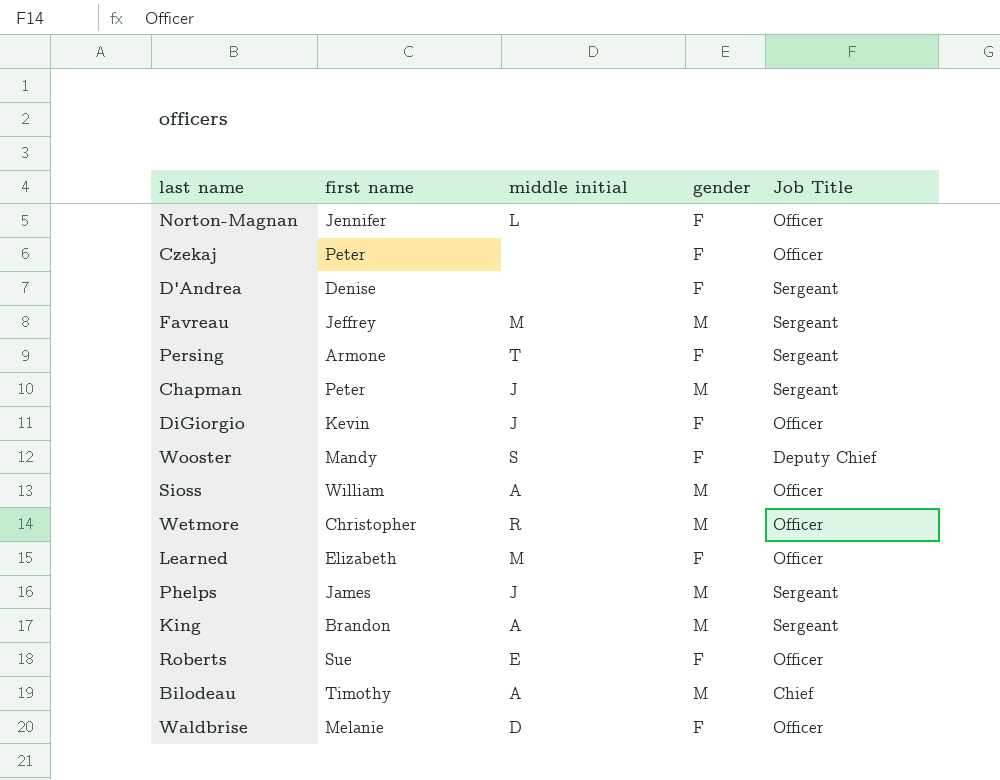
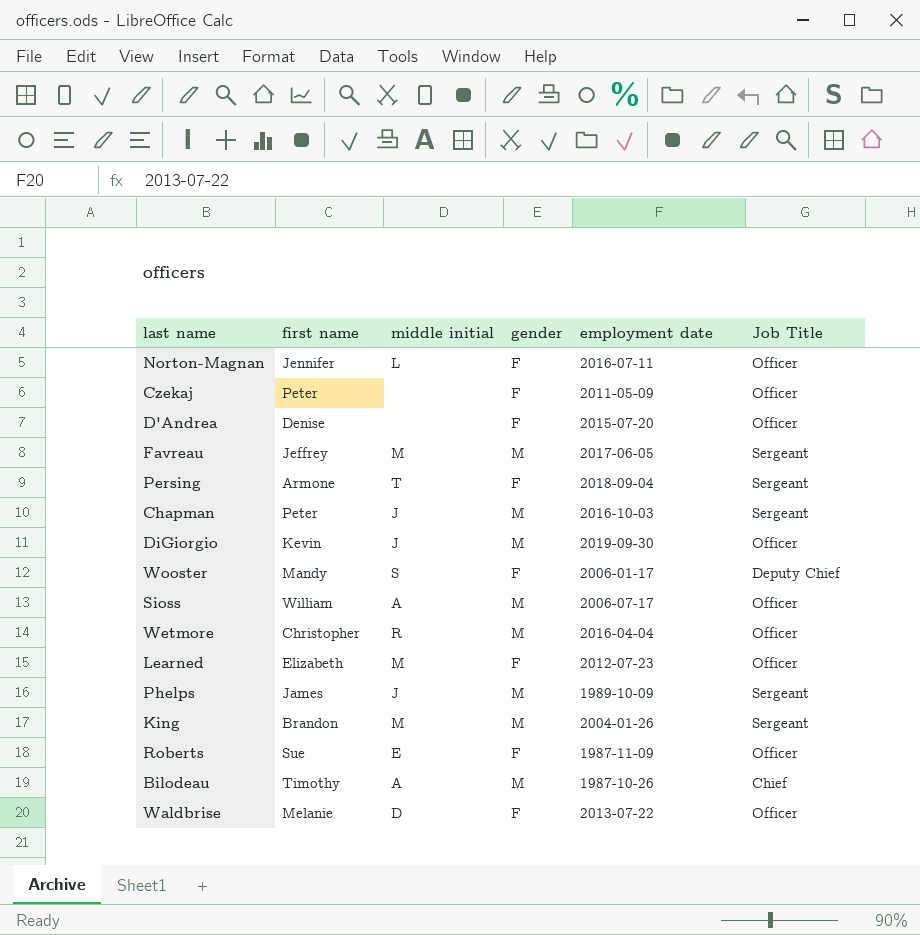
column employment date | position: none -> 5
D'Andrea | Job Title: Sergeant -> Officer
DiGiorgio | gender: F -> M
King | middle initial: A -> M

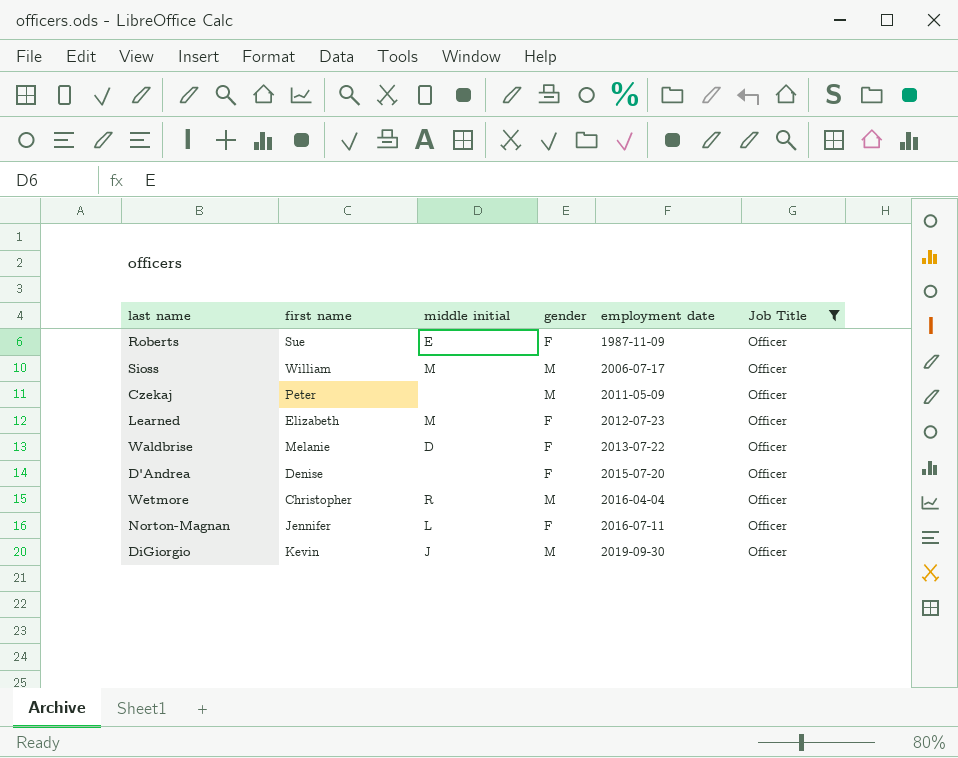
filter: none -> Job Title = Officer
row order: none -> employment date ascending
Sioss | middle initial: A -> M
Czekaj | gender: F -> M

